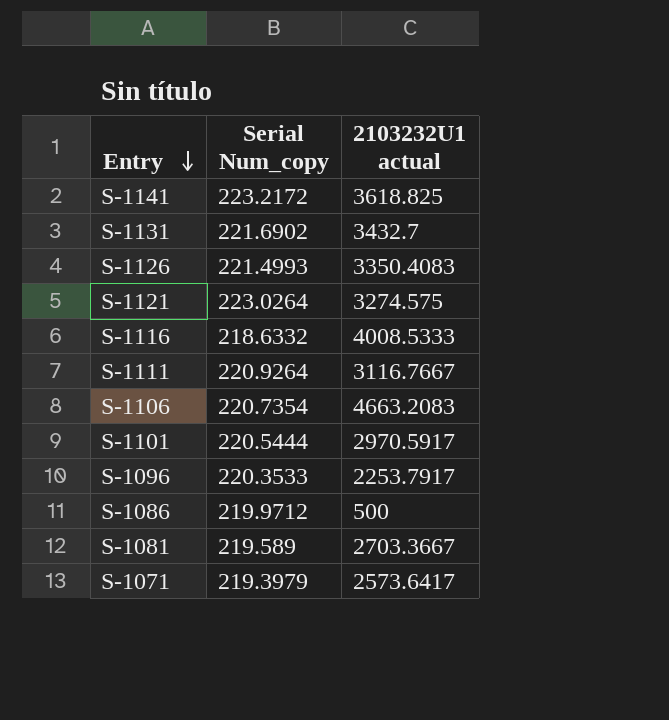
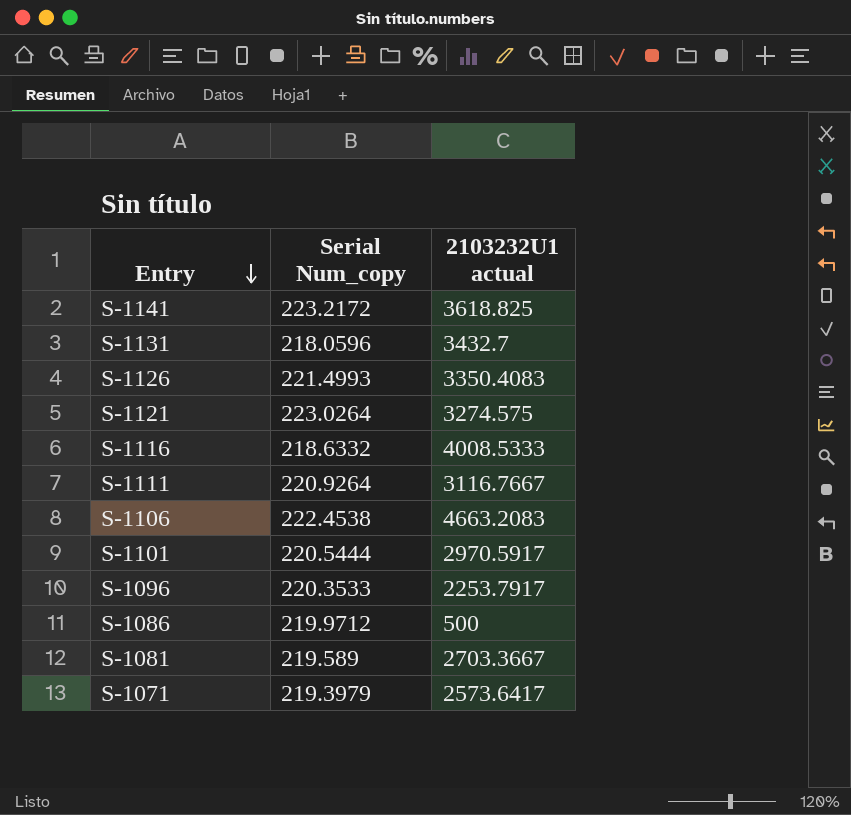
S-1131 | Serial Num_copy: 221.6902 -> 218.0596
S-1106 | Serial Num_copy: 220.7354 -> 222.4538

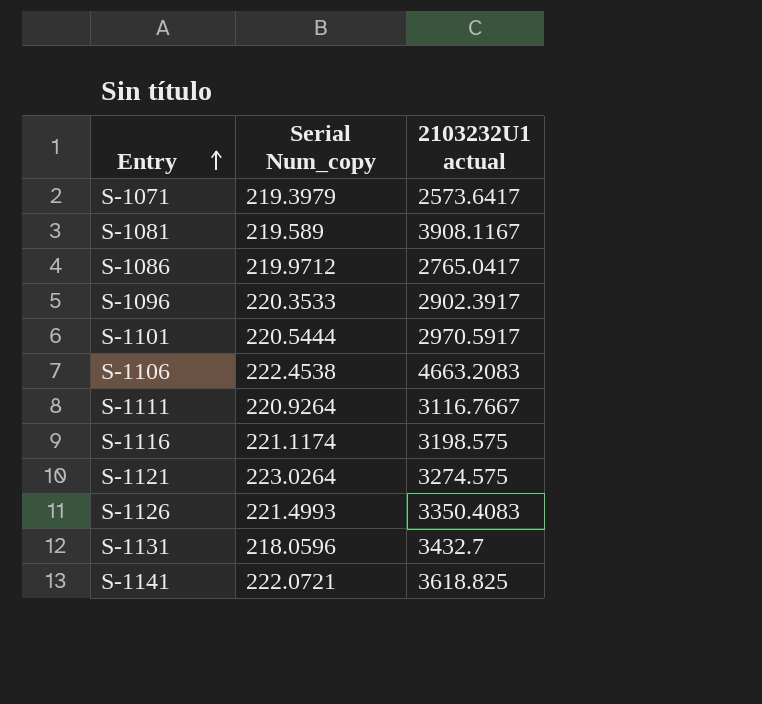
row order: Entry descending -> Entry ascending
S-1081 | 2103232U1 actual: 2703.3667 -> 3908.1167
S-1086 | 2103232U1 actual: 500 -> 2765.0417
S-1096 | 2103232U1 actual: 2253.7917 -> 2902.3917
S-1116 | Serial Num_copy: 218.6332 -> 221.1174
S-1116 | 2103232U1 actual: 4008.5333 -> 3198.575
S-1141 | Serial Num_copy: 223.2172 -> 222.0721

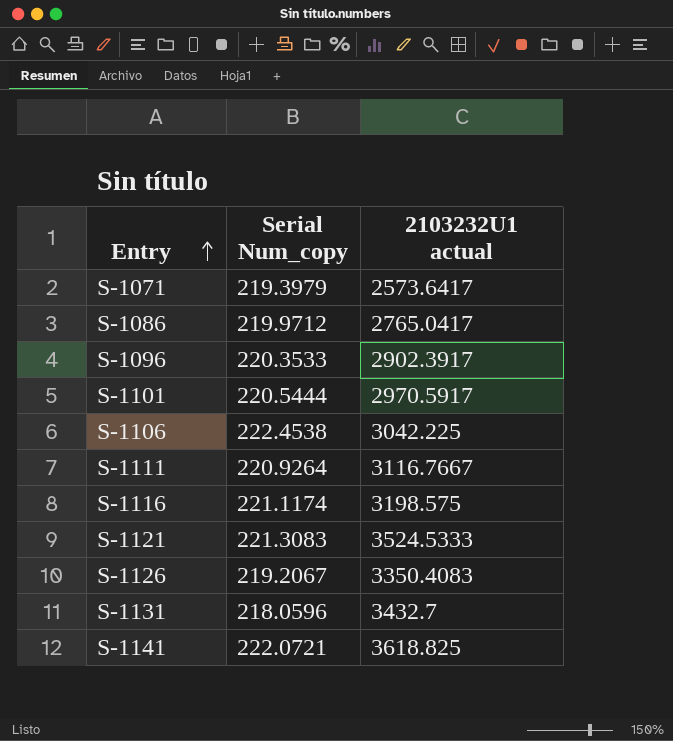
row S-1081: 219.589 | 3908.1167 -> none
S-1106 | 2103232U1 actual: 4663.2083 -> 3042.225
S-1121 | Serial Num_copy: 223.0264 -> 221.3083
S-1121 | 2103232U1 actual: 3274.575 -> 3524.5333
S-1126 | Serial Num_copy: 221.4993 -> 219.2067

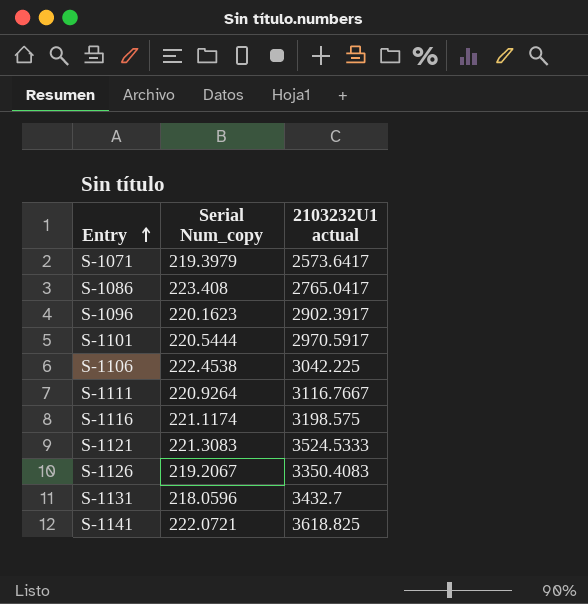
S-1086 | Serial Num_copy: 219.9712 -> 223.408
S-1096 | Serial Num_copy: 220.3533 -> 220.1623

